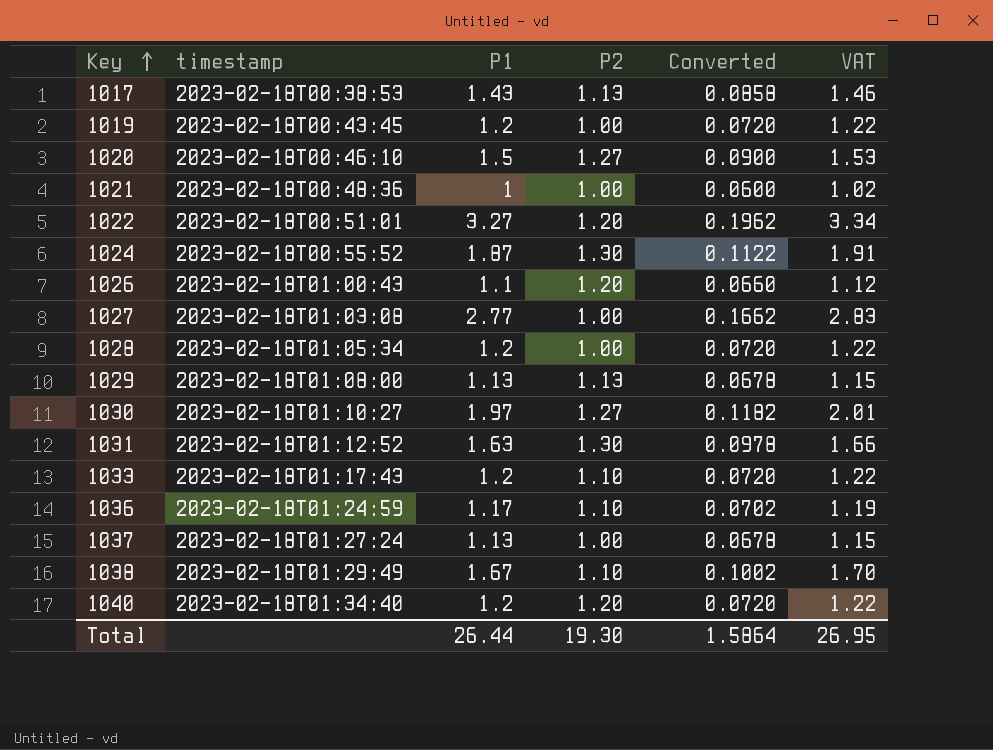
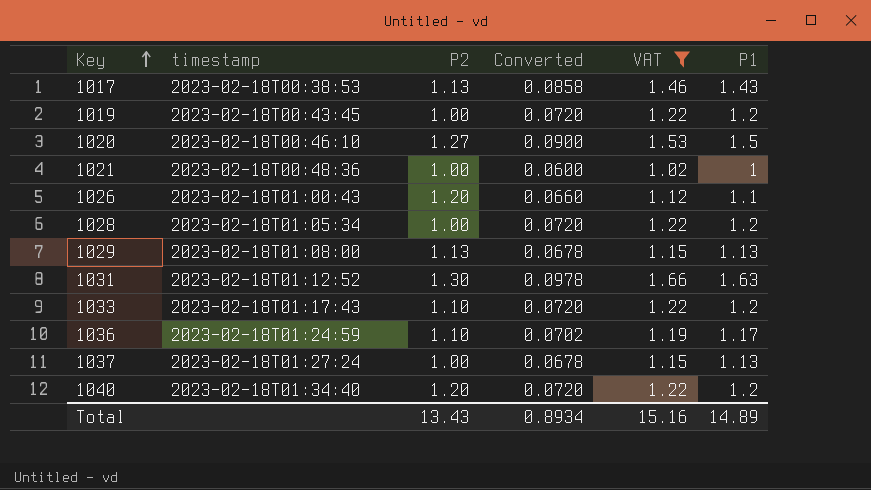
filter: none -> VAT <= 1.66
column P1 | position: 3 -> 6
Total | P2: 19.30 -> 13.43
Total | Converted: 1.5864 -> 0.8934
Total | VAT: 26.95 -> 15.16
Total | P1: 26.44 -> 14.89

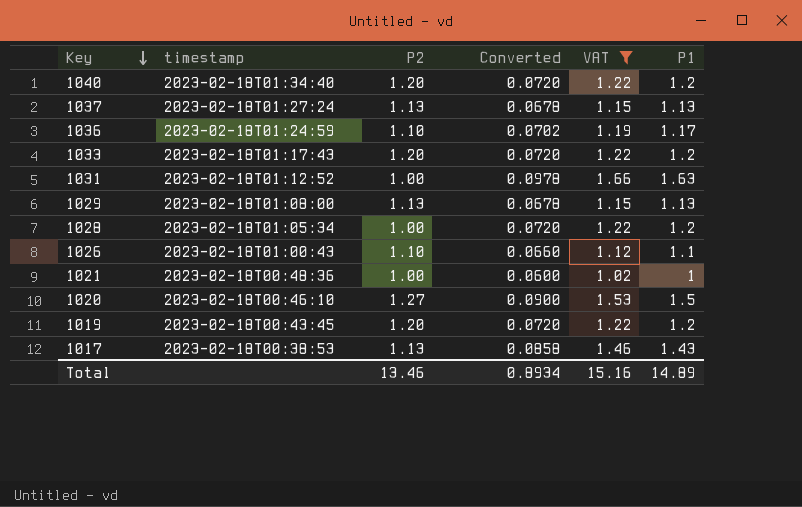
row order: Key ascending -> Key descending
1037 | P2: 1.00 -> 1.13
1033 | P2: 1.10 -> 1.20
1031 | P2: 1.30 -> 1.00
1026 | P2: 1.20 -> 1.10
1019 | P2: 1.00 -> 1.20
Total | P2: 13.43 -> 13.46

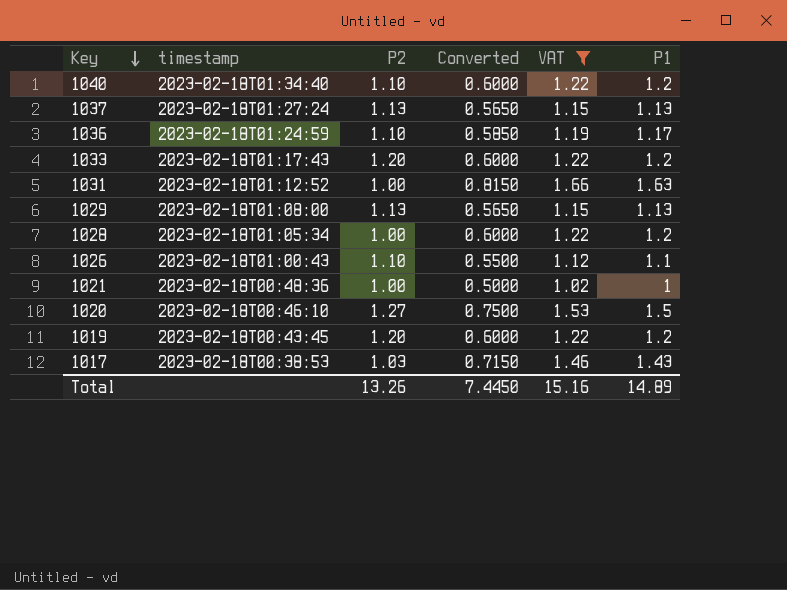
column Converted | formula: [P1] * 0.06 -> [P1] * 0.5
1040 | P2: 1.20 -> 1.10
1017 | P2: 1.13 -> 1.03
Total | P2: 13.46 -> 13.26
Total | Converted: 0.8934 -> 7.4450

